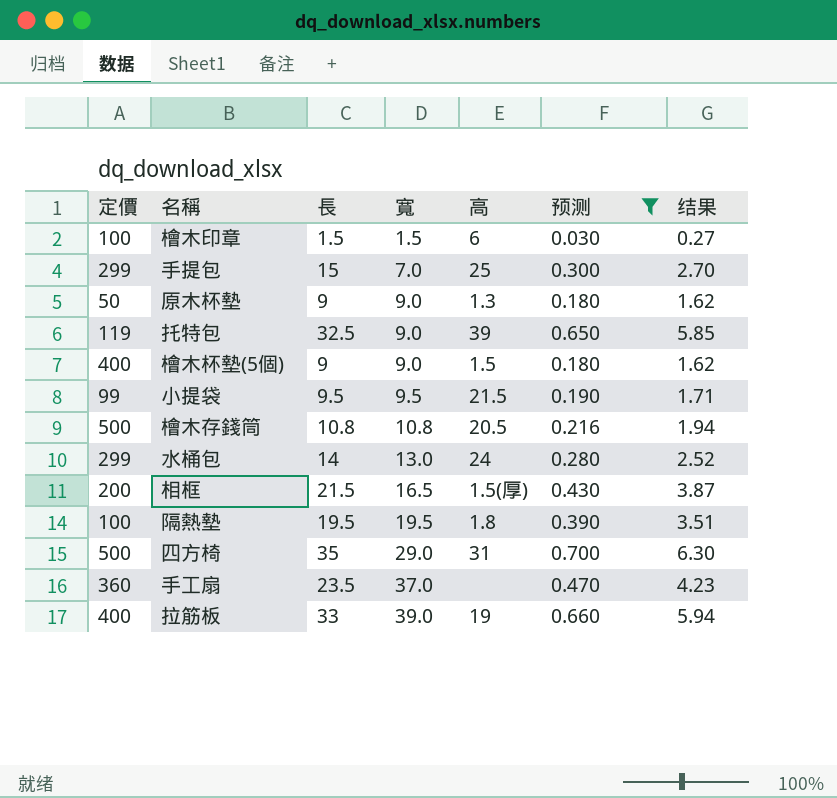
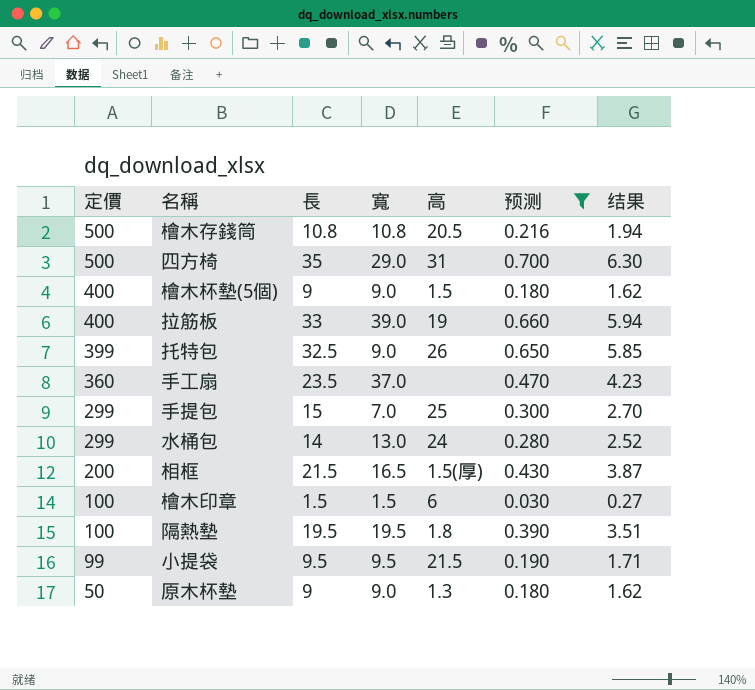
row order: 寬 ascending -> 定價 descending
托特包 | 定價: 119 -> 399
托特包 | 高: 39 -> 26

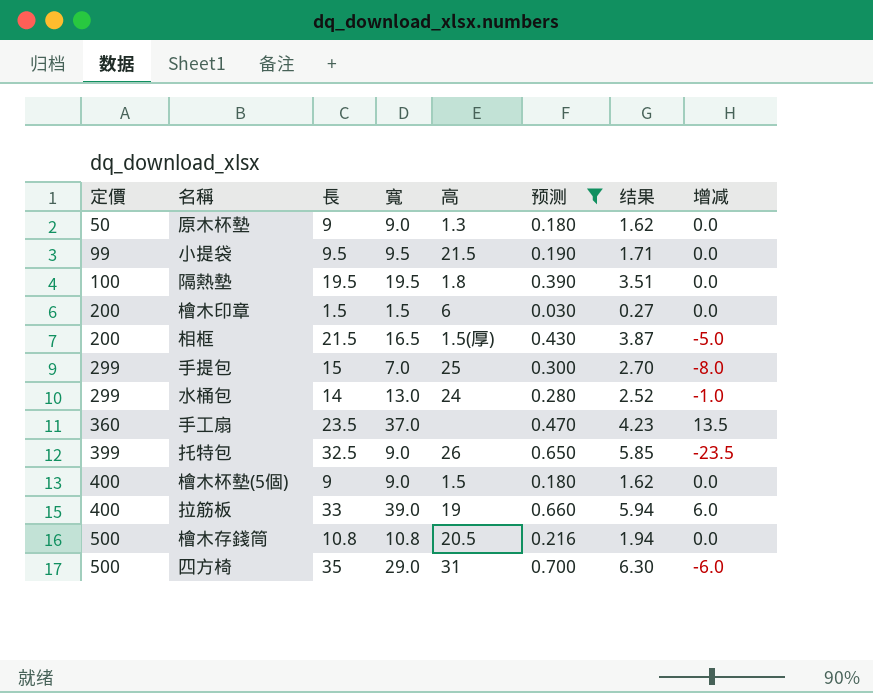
row order: 定價 descending -> 定價 ascending
column 增减 | formula: none -> [寬] - [長]
檜木印章 | 定價: 100 -> 200

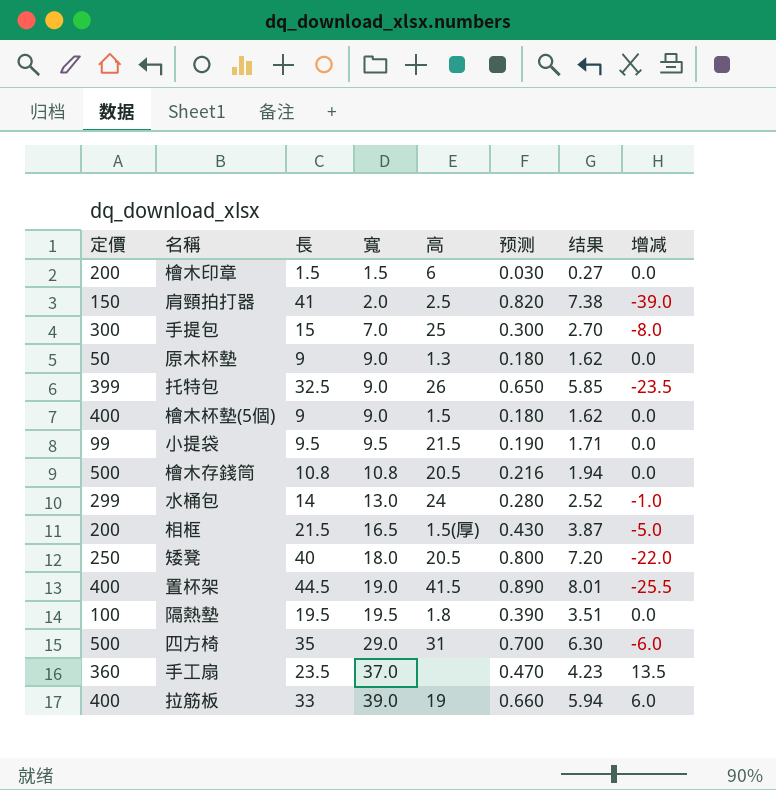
filter: 预测 <= 0.700 -> none
row order: 定價 ascending -> 寬 ascending
手提包 | 定價: 299 -> 300

